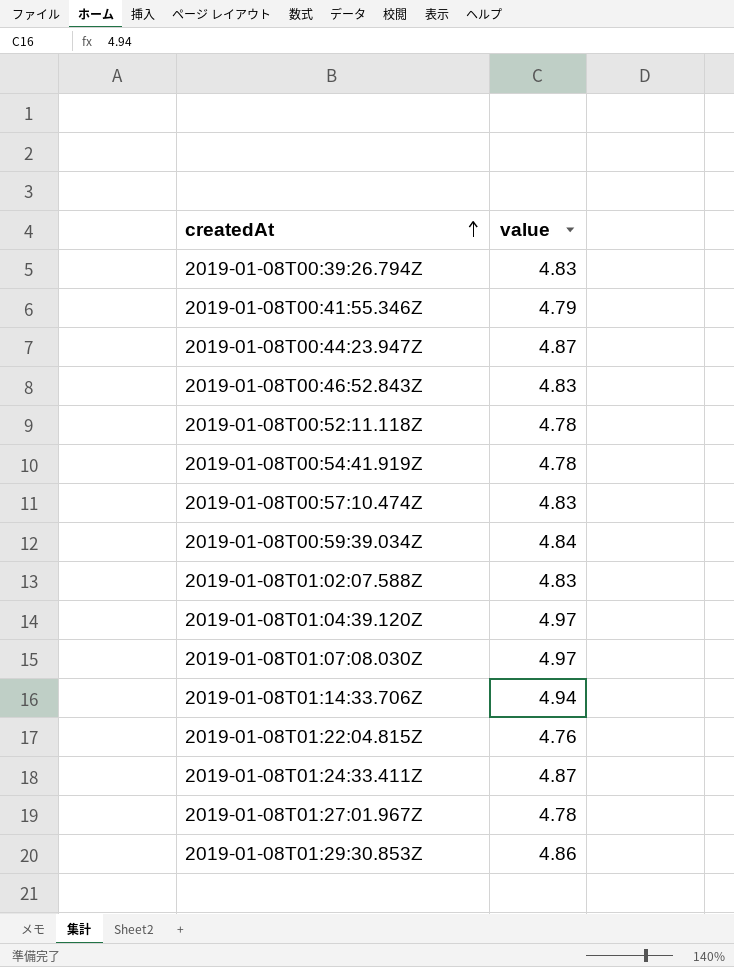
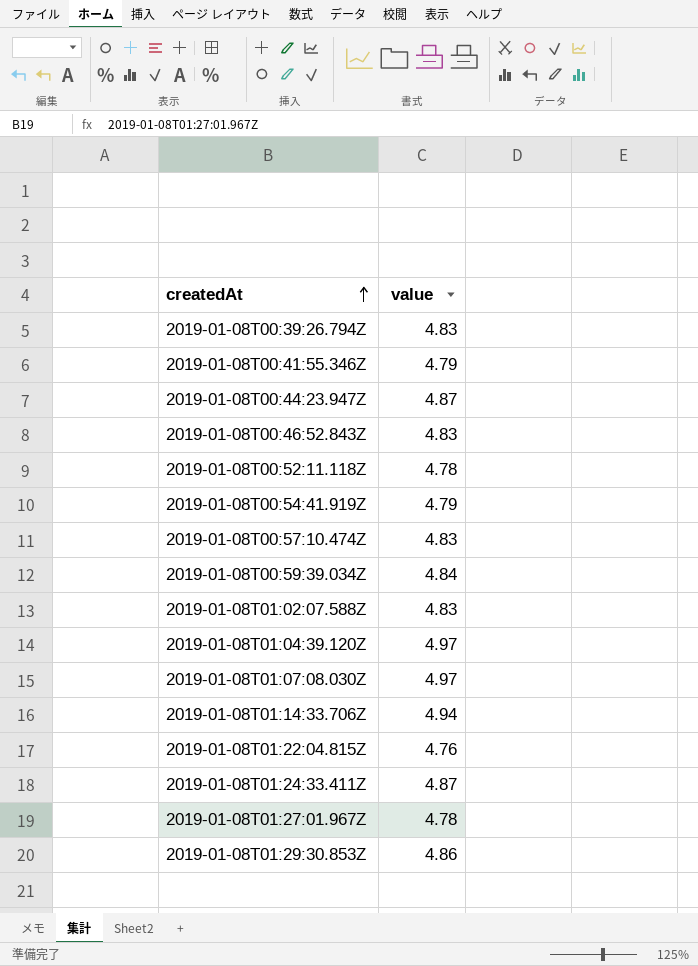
2019-01-08T00:54:41.919Z | value: 4.78 -> 4.79

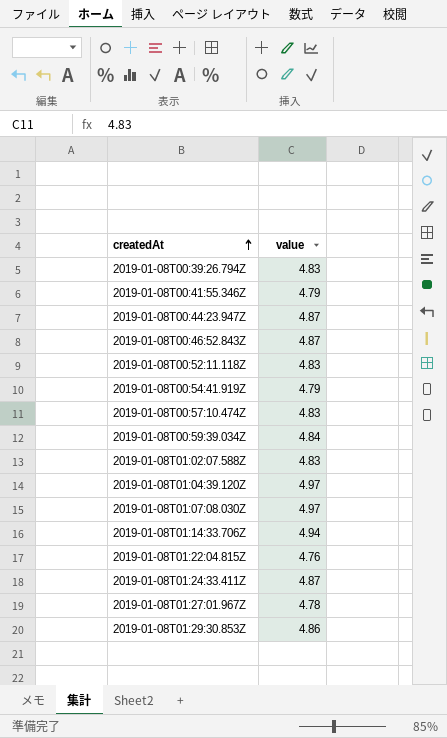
2019-01-08T00:46:52.843Z | value: 4.83 -> 4.87
2019-01-08T00:52:11.118Z | value: 4.78 -> 4.83

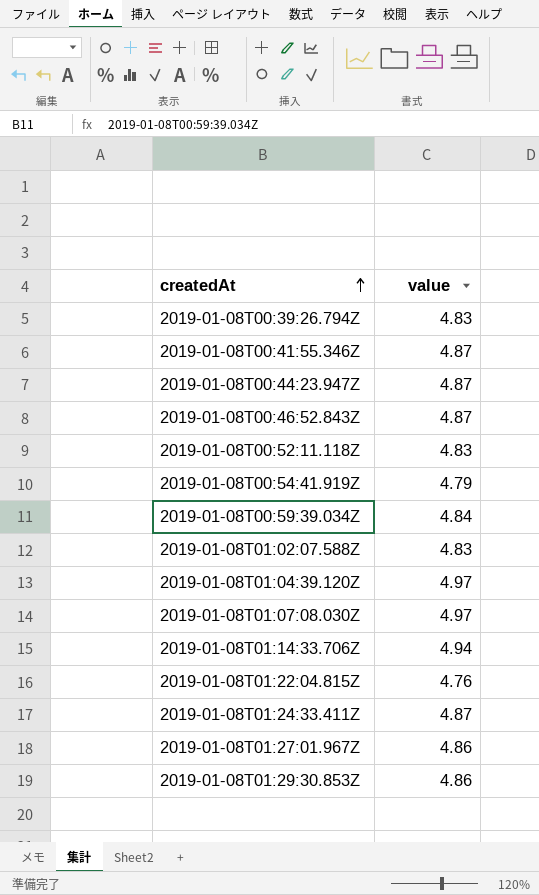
row 2019-01-08T00:57:10.474Z: 4.83 -> none
2019-01-08T00:41:55.346Z | value: 4.79 -> 4.87
2019-01-08T01:27:01.967Z | value: 4.78 -> 4.86

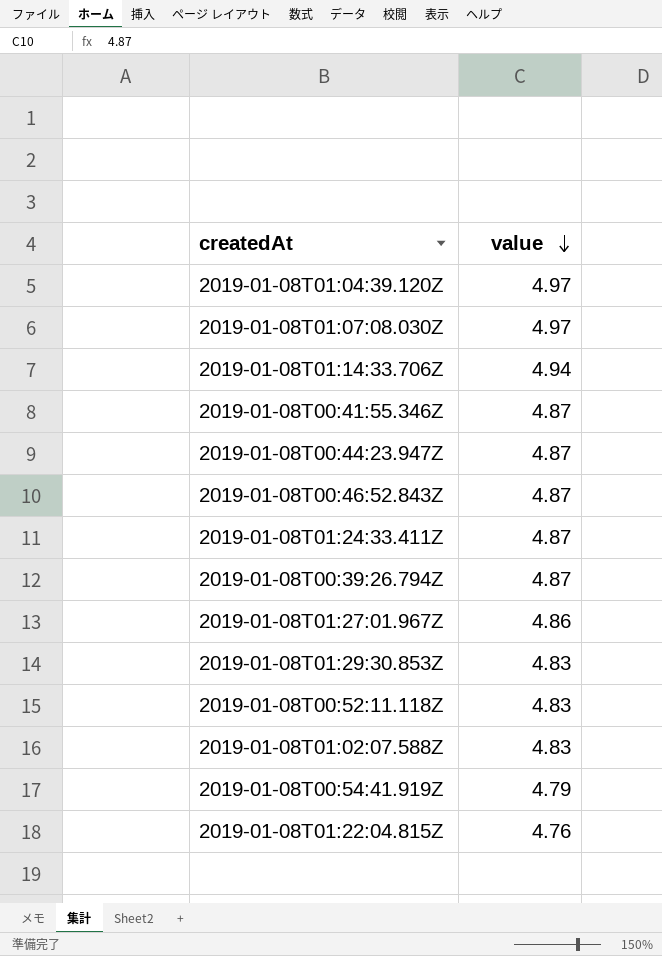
row order: createdAt ascending -> value descending
row 2019-01-08T00:59:39.034Z: 4.84 -> none
2019-01-08T00:39:26.794Z | value: 4.83 -> 4.87
2019-01-08T01:29:30.853Z | value: 4.86 -> 4.83

